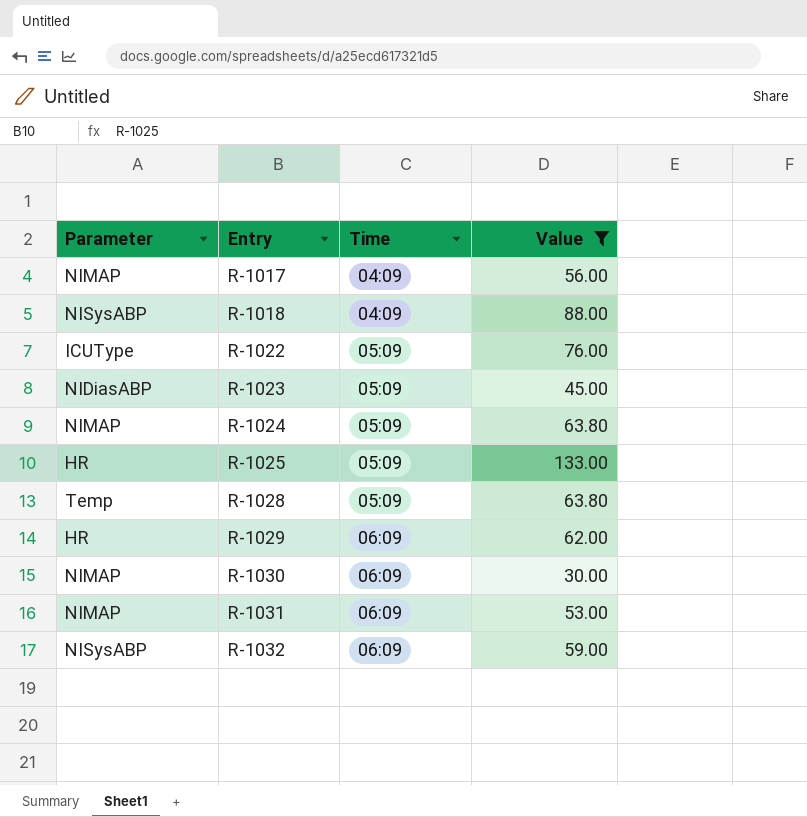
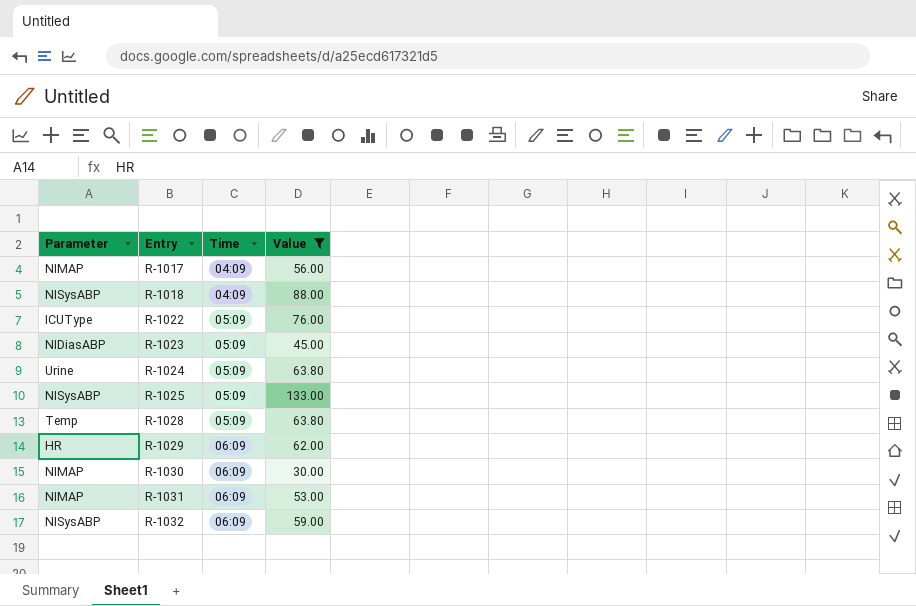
R-1024 | Parameter: NIMAP -> Urine
R-1025 | Parameter: HR -> NISysABP

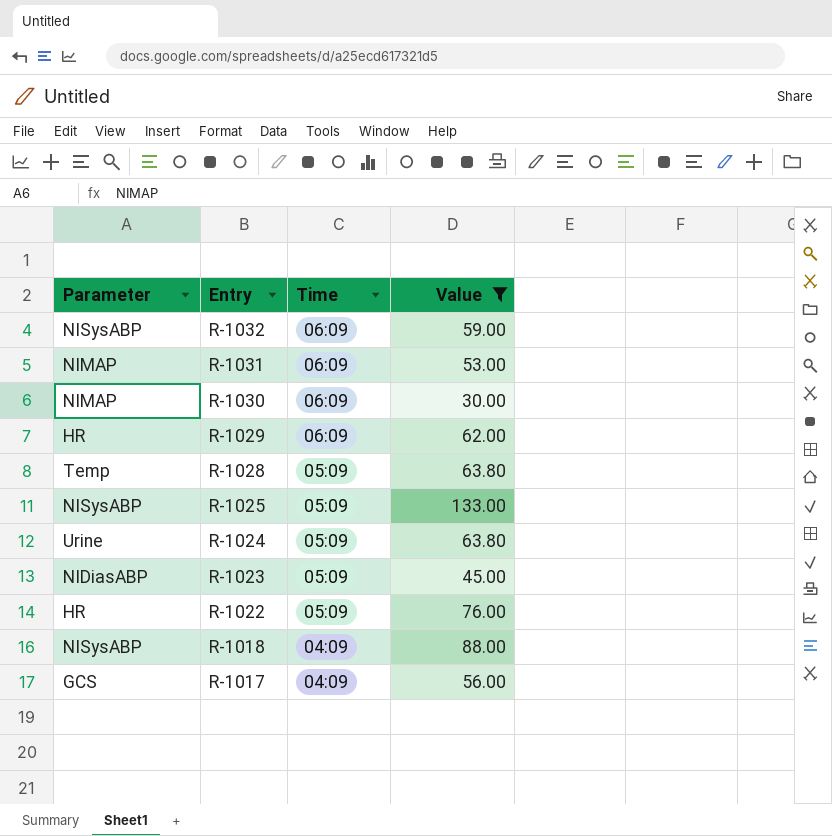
row order: Entry ascending -> Entry descending
R-1022 | Parameter: ICUType -> HR
R-1017 | Parameter: NIMAP -> GCS

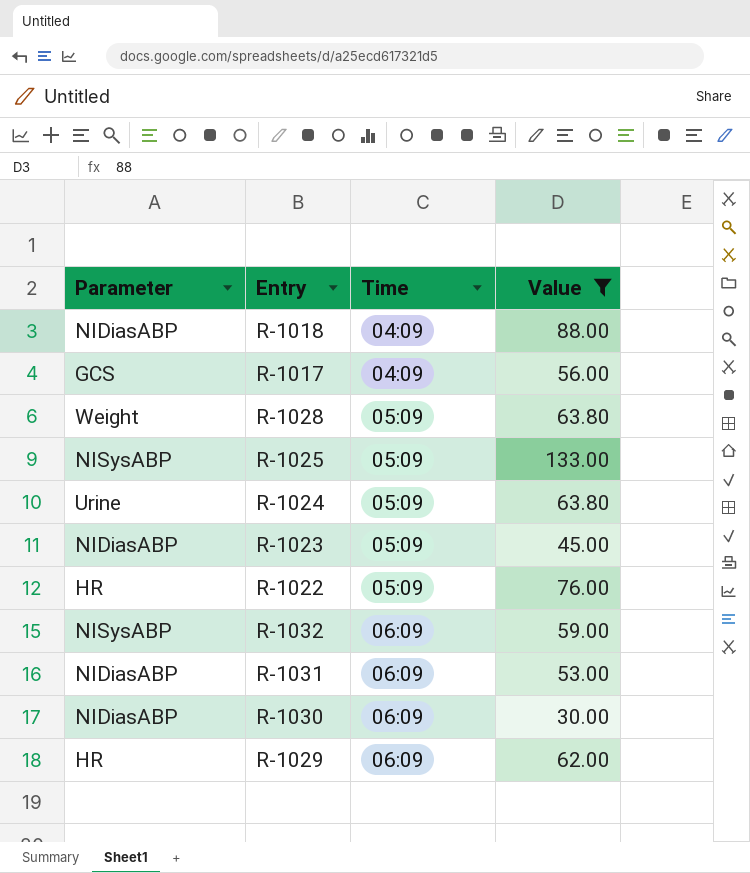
row order: Entry descending -> Time ascending
R-1018 | Parameter: NISysABP -> NIDiasABP
R-1028 | Parameter: Temp -> Weight
R-1031 | Parameter: NIMAP -> NIDiasABP
R-1030 | Parameter: NIMAP -> NIDiasABP

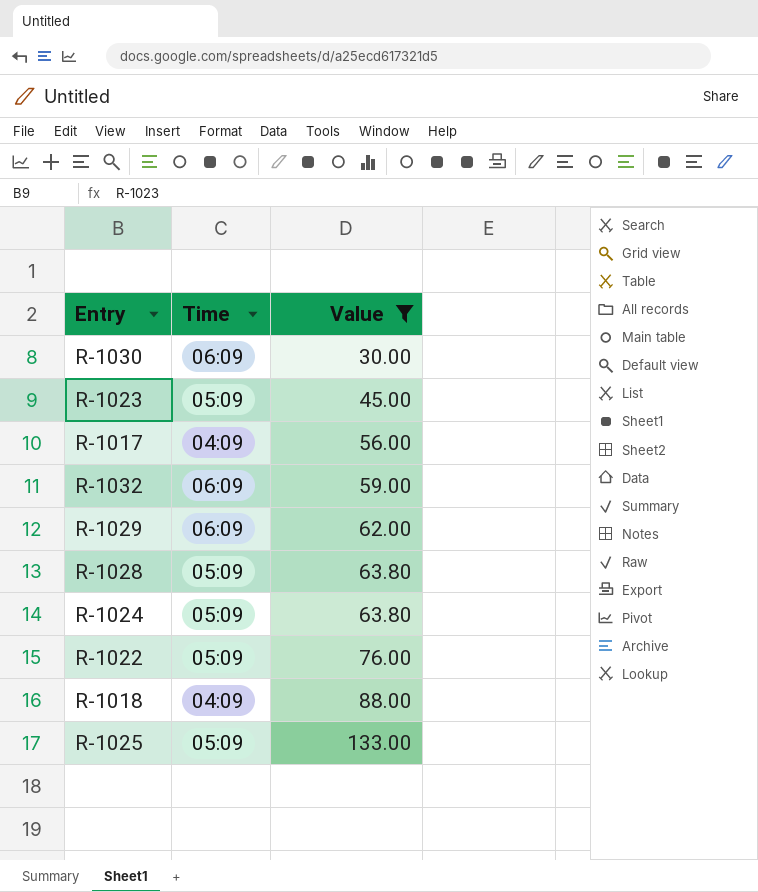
row order: Time ascending -> Value ascending
column Parameter | position: 1 -> none
row R-1031: NIDiasABP | 06:09 | 53.00 -> none

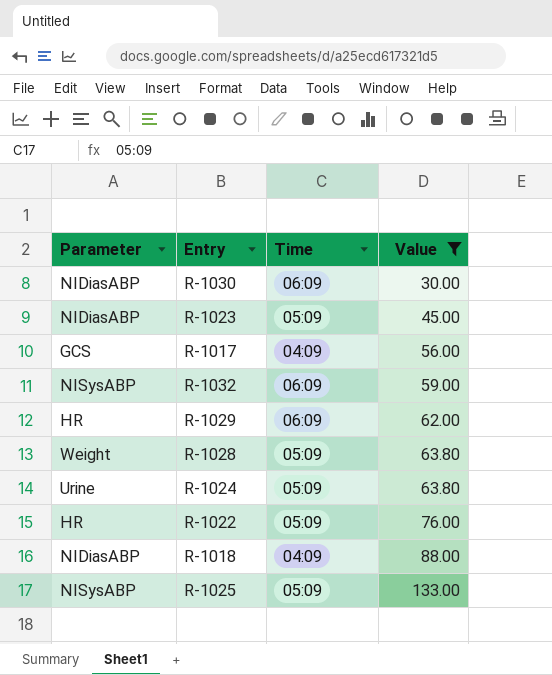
column Parameter | position: none -> 1

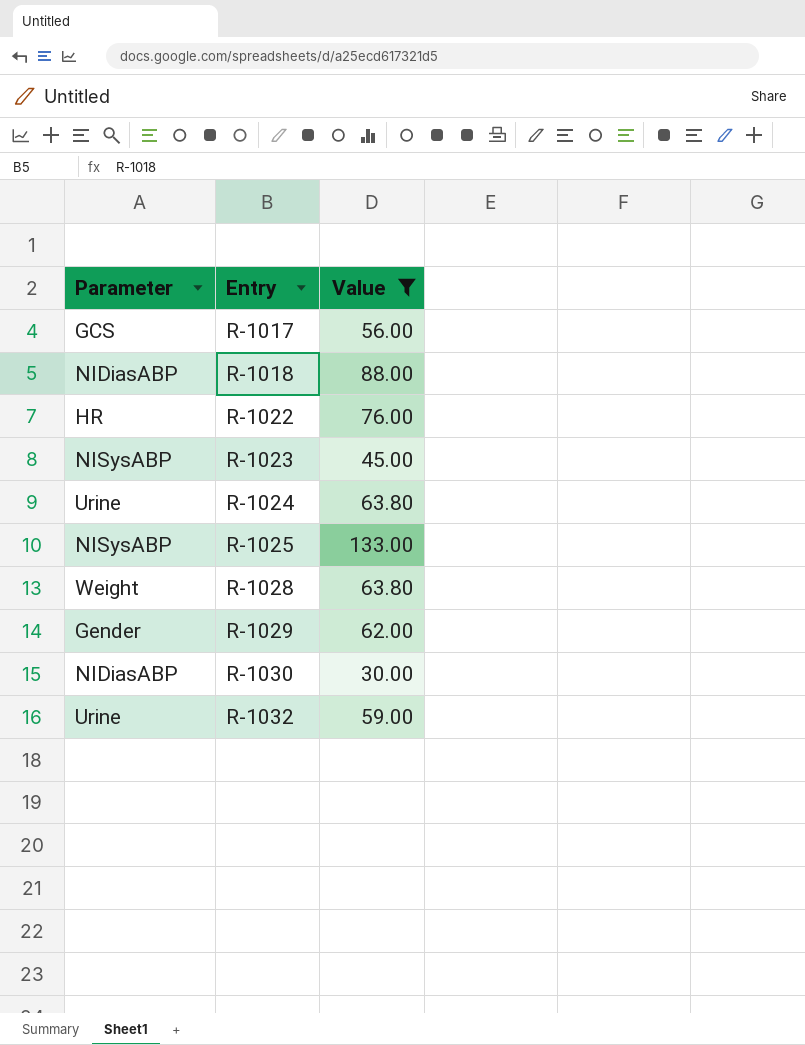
row order: Value ascending -> Entry ascending
column Time | position: 3 -> none
R-1023 | Parameter: NIDiasABP -> NISysABP
R-1029 | Parameter: HR -> Gender
R-1032 | Parameter: NISysABP -> Urine

